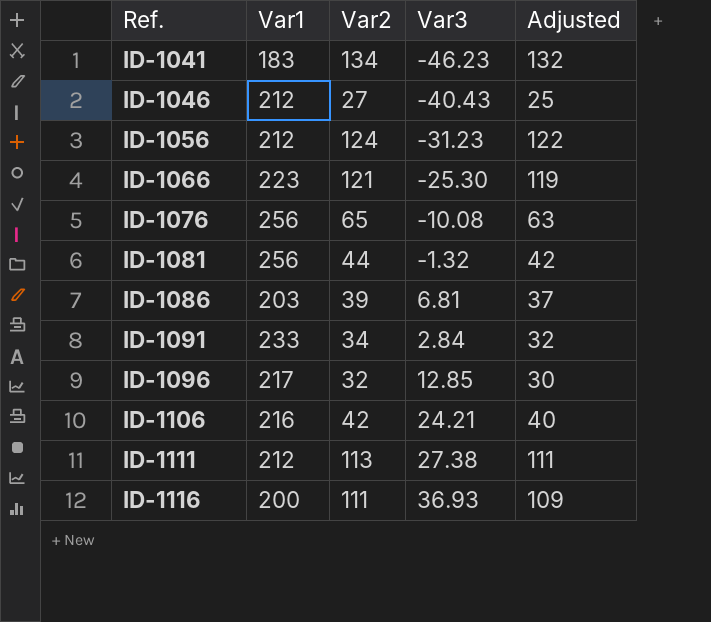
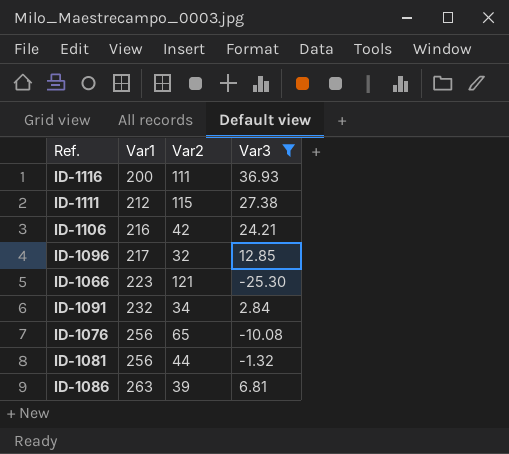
filter: none -> Var3 >= -25.30
row order: Ref. ascending -> Var1 ascending
column Adjusted | formula: [Var2] - 2 -> none
ID-1111 | Var2: 113 -> 115
ID-1091 | Var1: 233 -> 232
ID-1086 | Var1: 203 -> 263

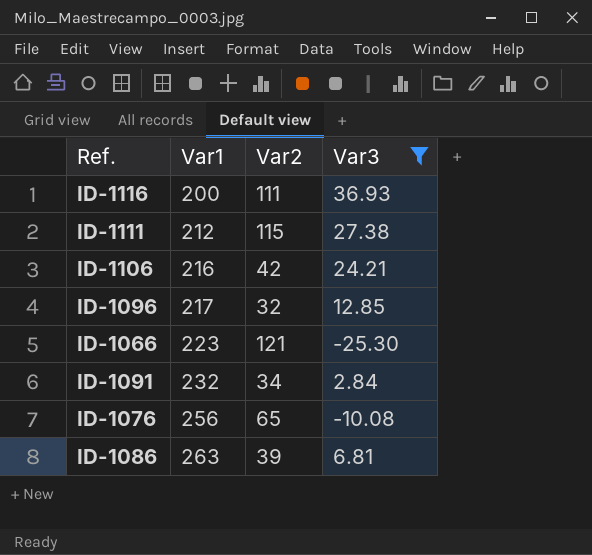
row ID-1081: 256 | 44 | -1.32 -> none

